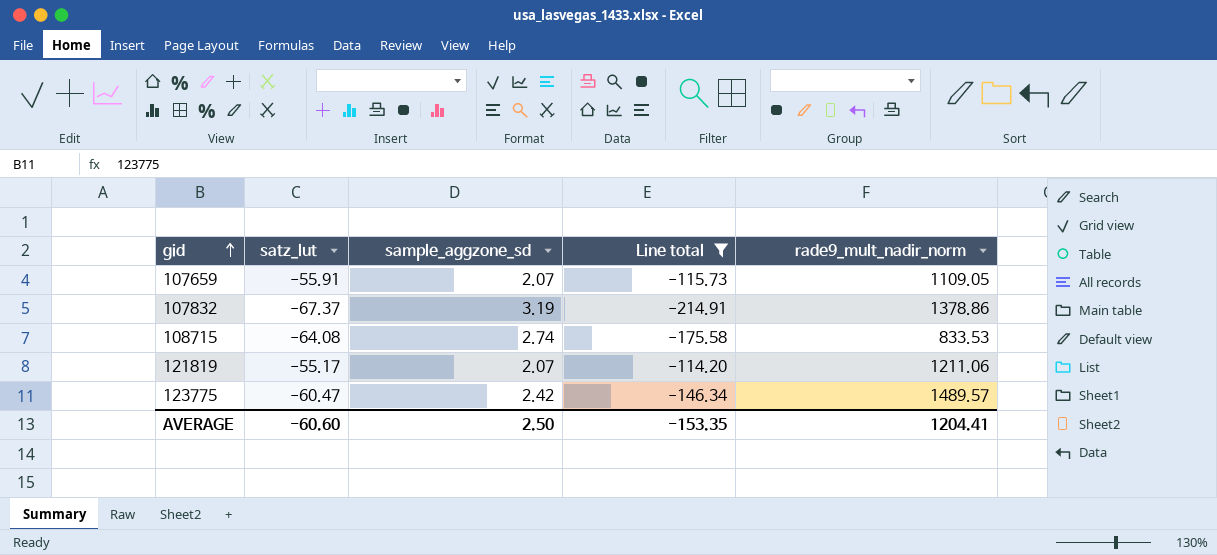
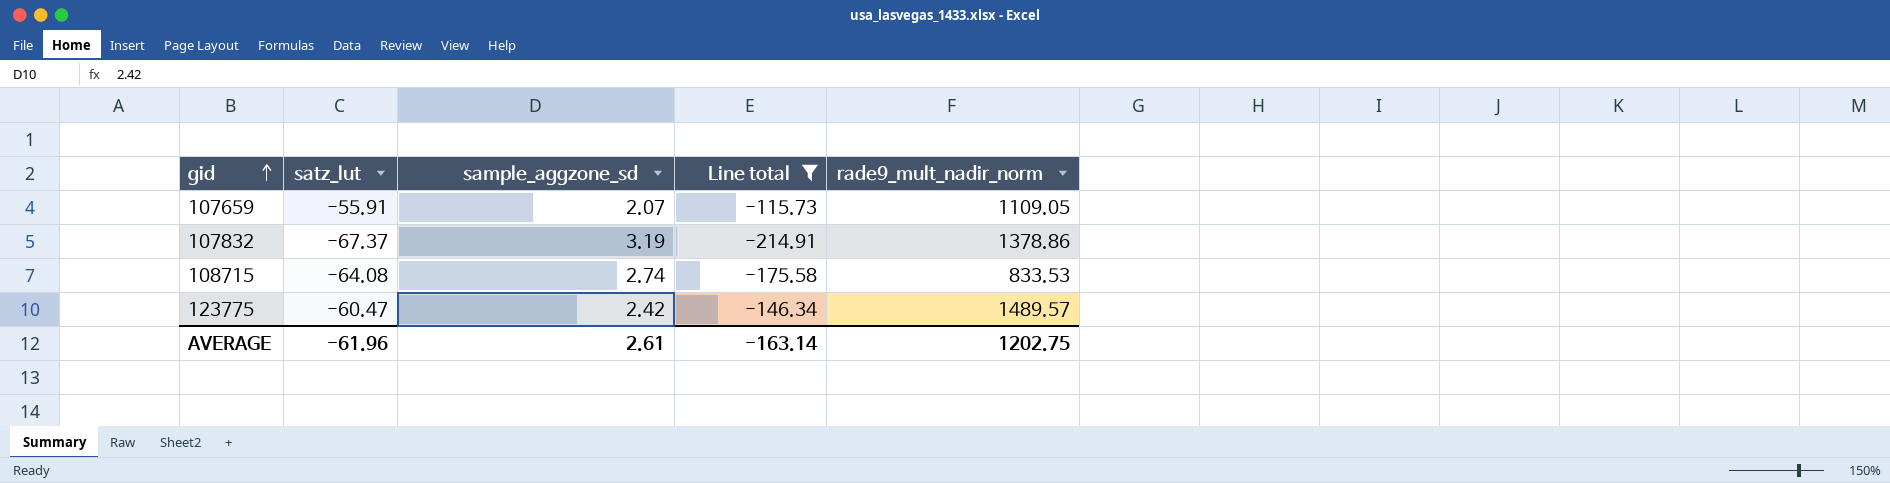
row 121819: -55.17 | 2.07 | -114.20 | 1211.06 -> none
AVERAGE | satz_lut: -60.60 -> -61.96
AVERAGE | sample_aggzone_sd: 2.50 -> 2.61
AVERAGE | Line total: -153.35 -> -163.14
AVERAGE | rade9_mult_nadir_norm: 1204.41 -> 1202.75

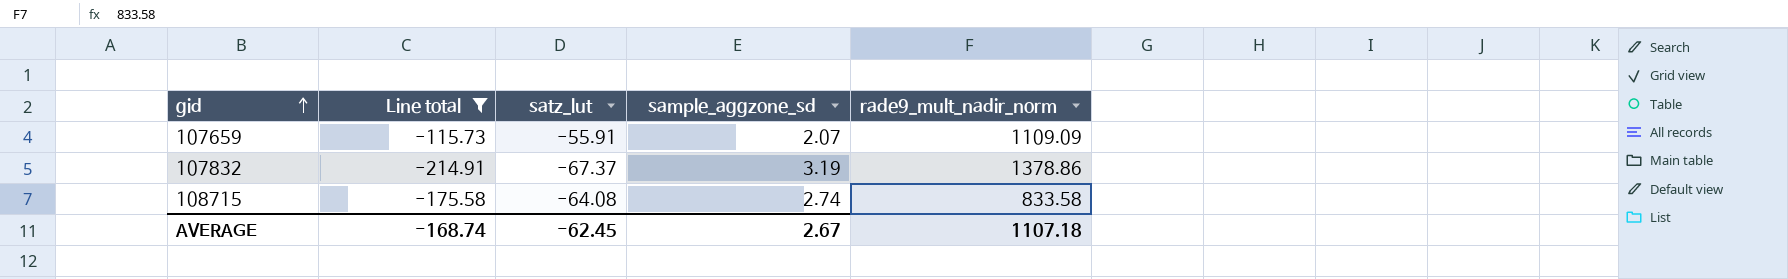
column Line total | position: 4 -> 2
row 123775: -60.47 | 2.42 | -146.34 | 1489.57 -> none
107659 | rade9_mult_nadir_norm: 1109.05 -> 1109.09
108715 | rade9_mult_nadir_norm: 833.53 -> 833.58
AVERAGE | Line total: -163.14 -> -168.74
AVERAGE | satz_lut: -61.96 -> -62.45
AVERAGE | sample_aggzone_sd: 2.61 -> 2.67
AVERAGE | rade9_mult_nadir_norm: 1202.75 -> 1107.18

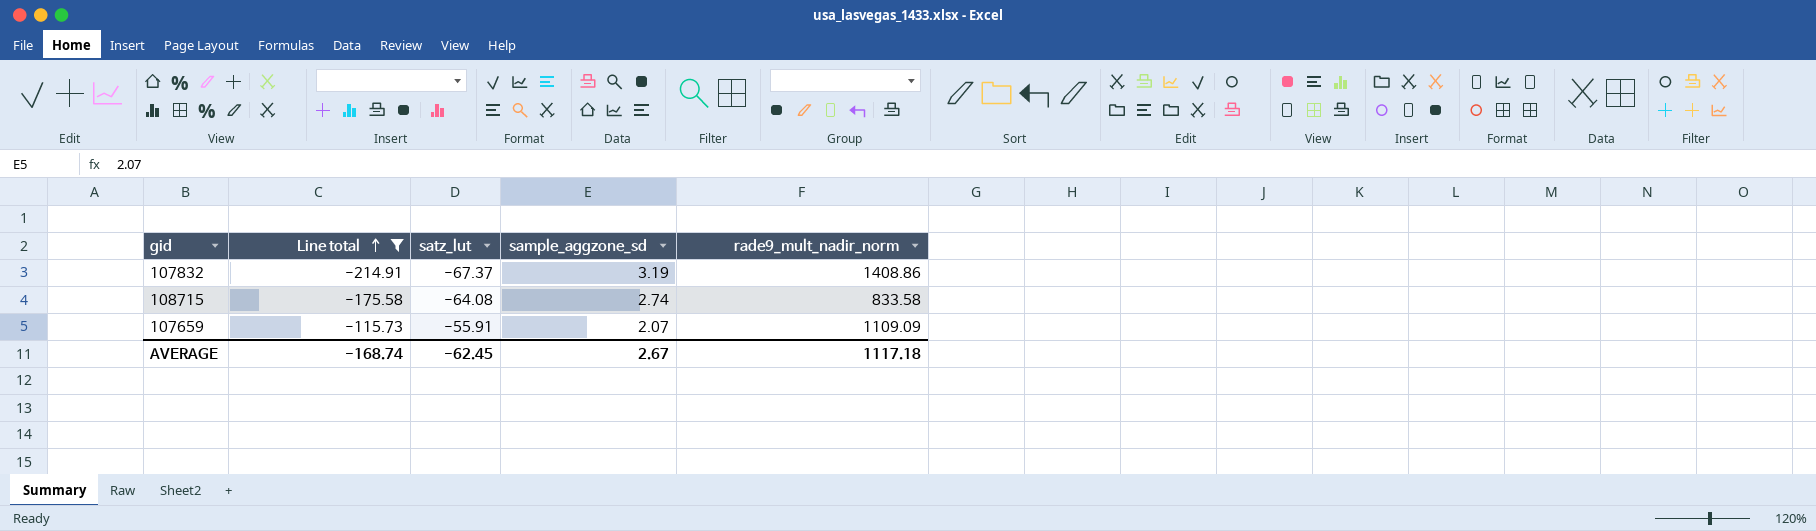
row order: gid ascending -> Line total ascending
107832 | rade9_mult_nadir_norm: 1378.86 -> 1408.86
AVERAGE | rade9_mult_nadir_norm: 1107.18 -> 1117.18

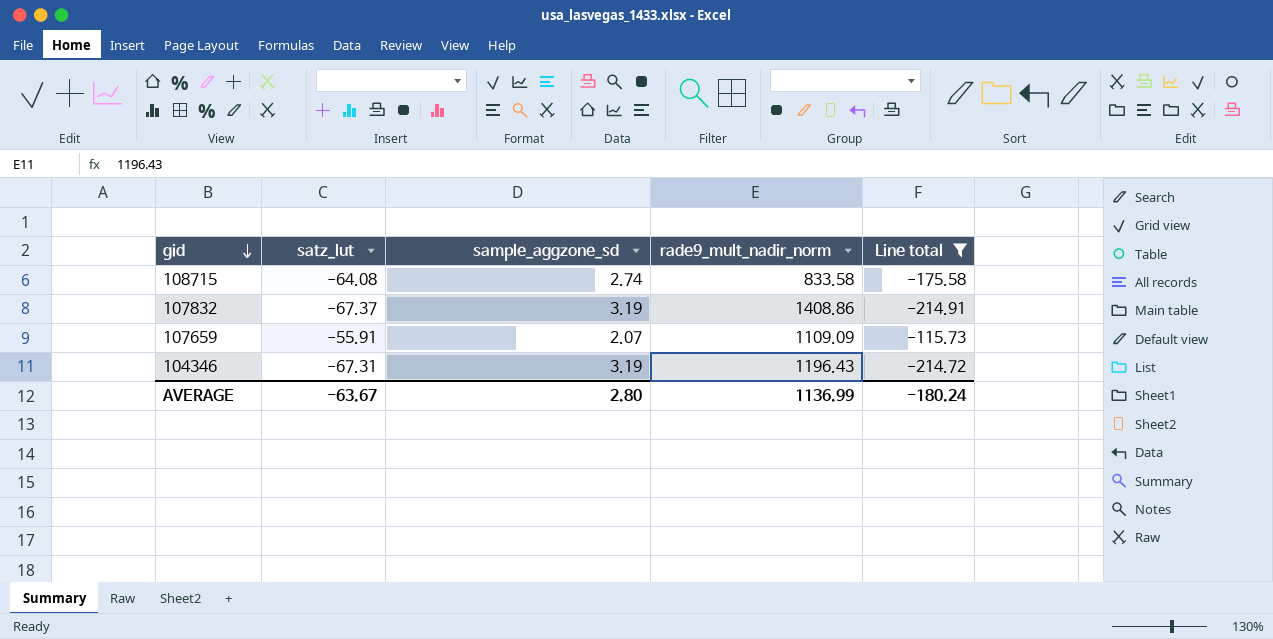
row order: Line total ascending -> gid descending
column Line total | position: 2 -> 5
row 104346: none -> -67.31 | 3.19 | 1196.43 | -214.72
AVERAGE | satz_lut: -62.45 -> -63.67
AVERAGE | sample_aggzone_sd: 2.67 -> 2.80
AVERAGE | rade9_mult_nadir_norm: 1117.18 -> 1136.99
AVERAGE | Line total: -168.74 -> -180.24

